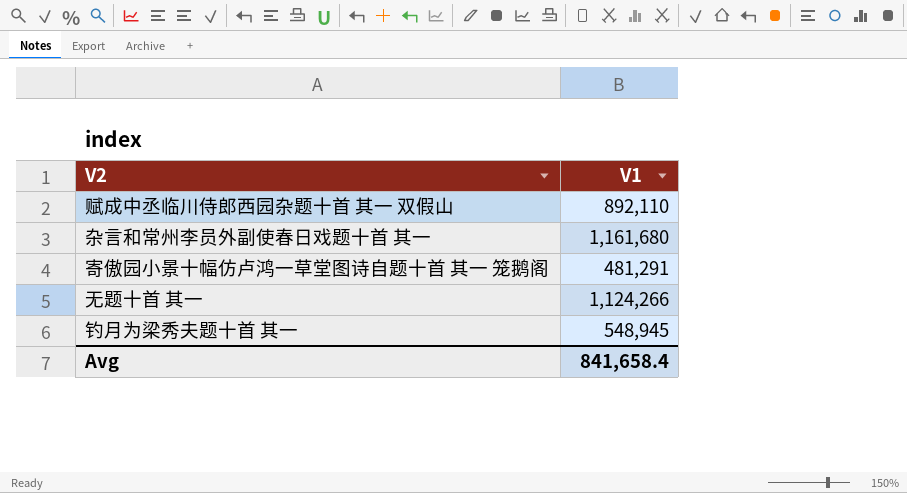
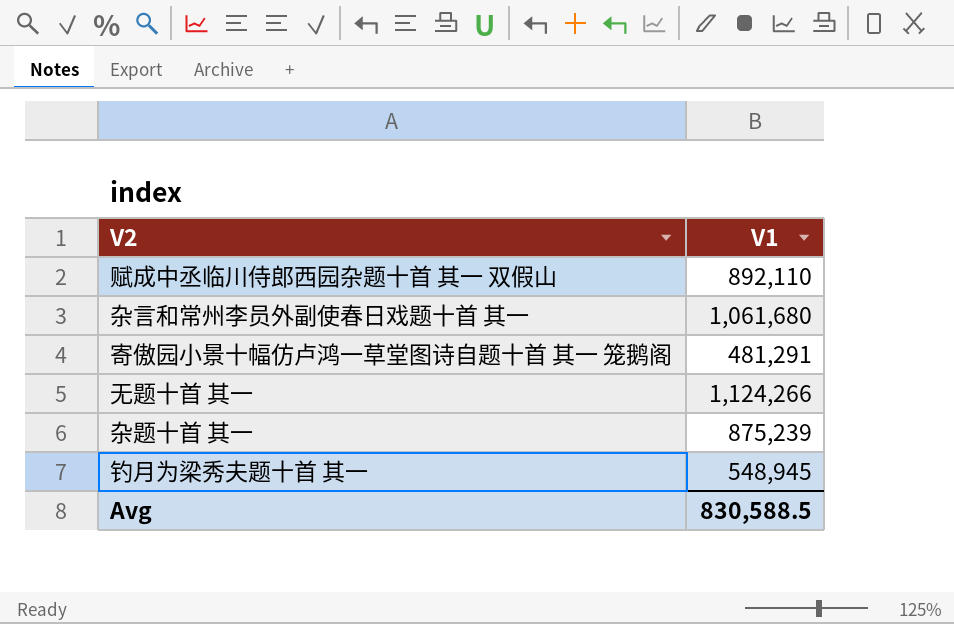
杂言和常州李员外副使春日戏题十首 其一 | V1: 1,161,680 -> 1,061,680
row 杂题十首 其一: none -> 875,239
Avg | V1: 841,658.4 -> 830,588.5

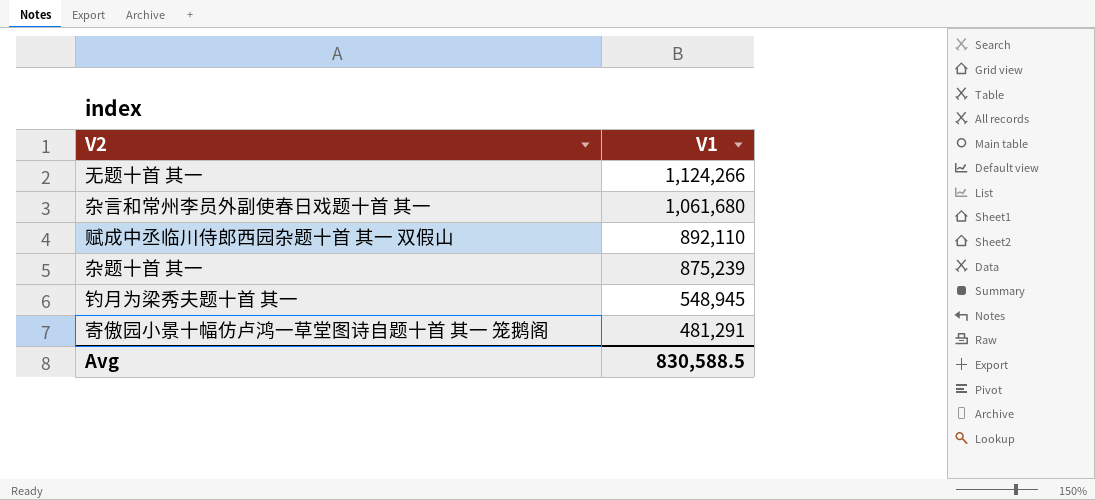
row order: none -> V1 descending

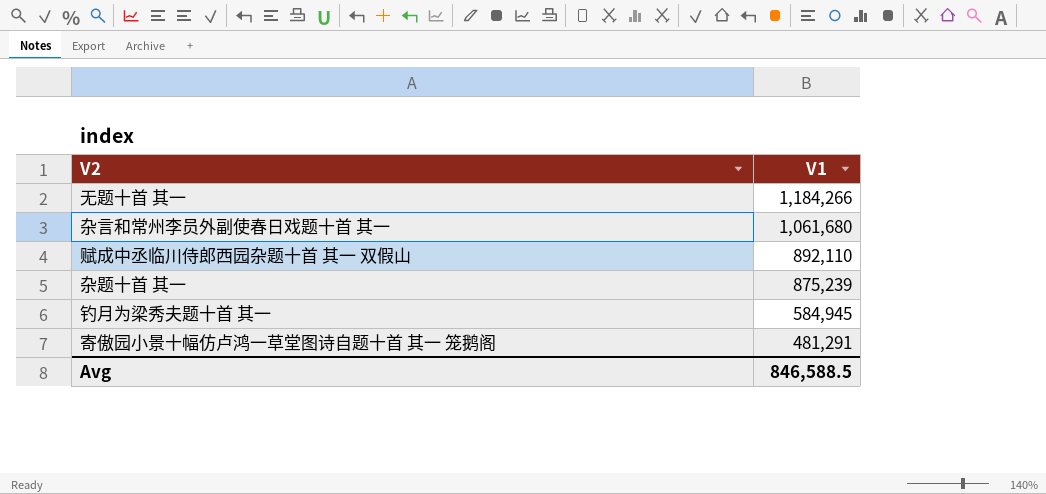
无题十首 其一 | V1: 1,124,266 -> 1,184,266
钓月为梁秀夫题十首 其一 | V1: 548,945 -> 584,945
Avg | V1: 830,588.5 -> 846,588.5

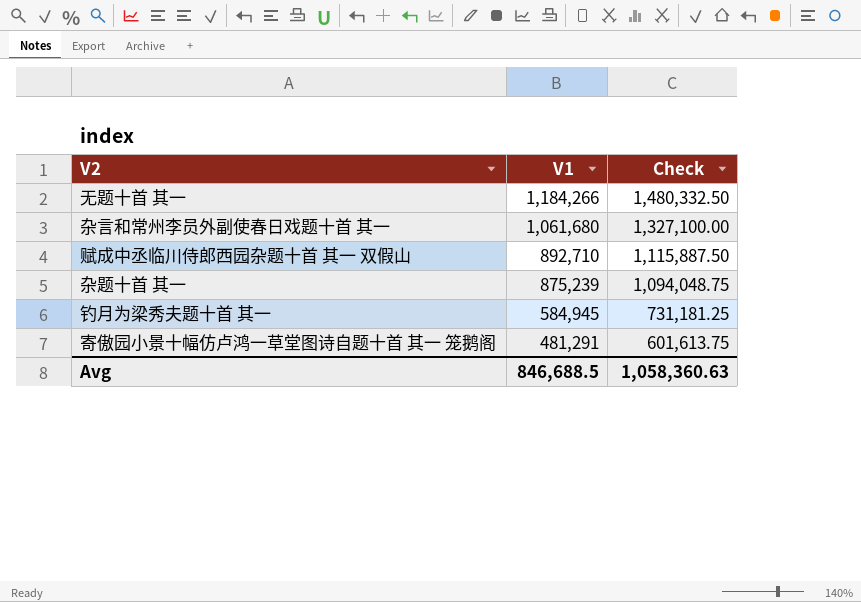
column Check | formula: none -> [V1] * 1.25
赋成中丞临川侍郎西园杂题十首 其一 双假山 | V1: 892,110 -> 892,710
Avg | V1: 846,588.5 -> 846,688.5

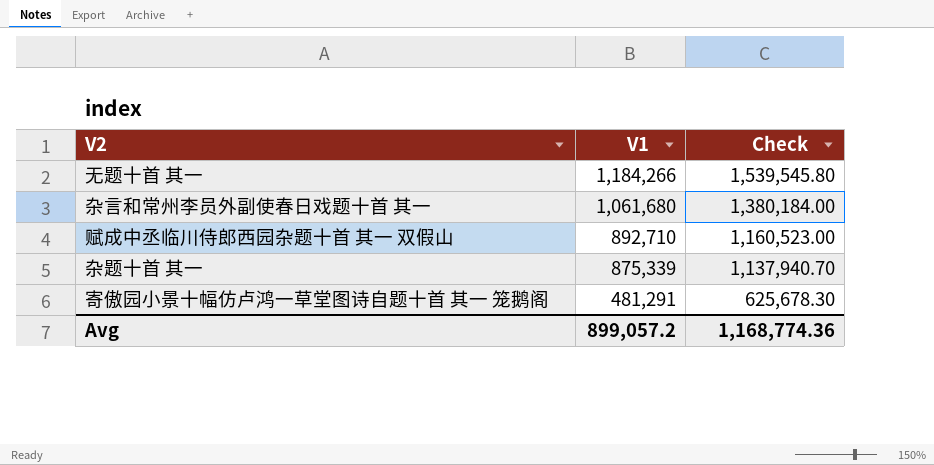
column Check | formula: [V1] * 1.25 -> [V1] * 1.3
row 钓月为梁秀夫题十首 其一: 584,945 | 731,181.25 -> none
杂题十首 其一 | V1: 875,239 -> 875,339
Avg | V1: 846,688.5 -> 899,057.2
Avg | Check: 1,058,360.63 -> 1,168,774.36

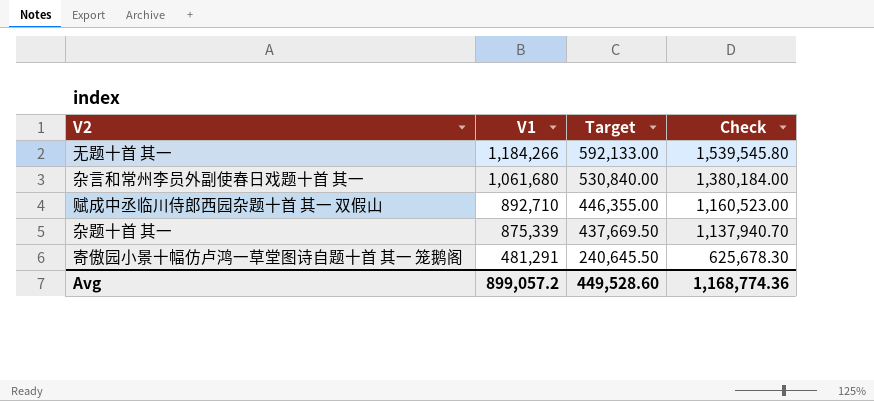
column Target | formula: none -> [V1] * 0.5

